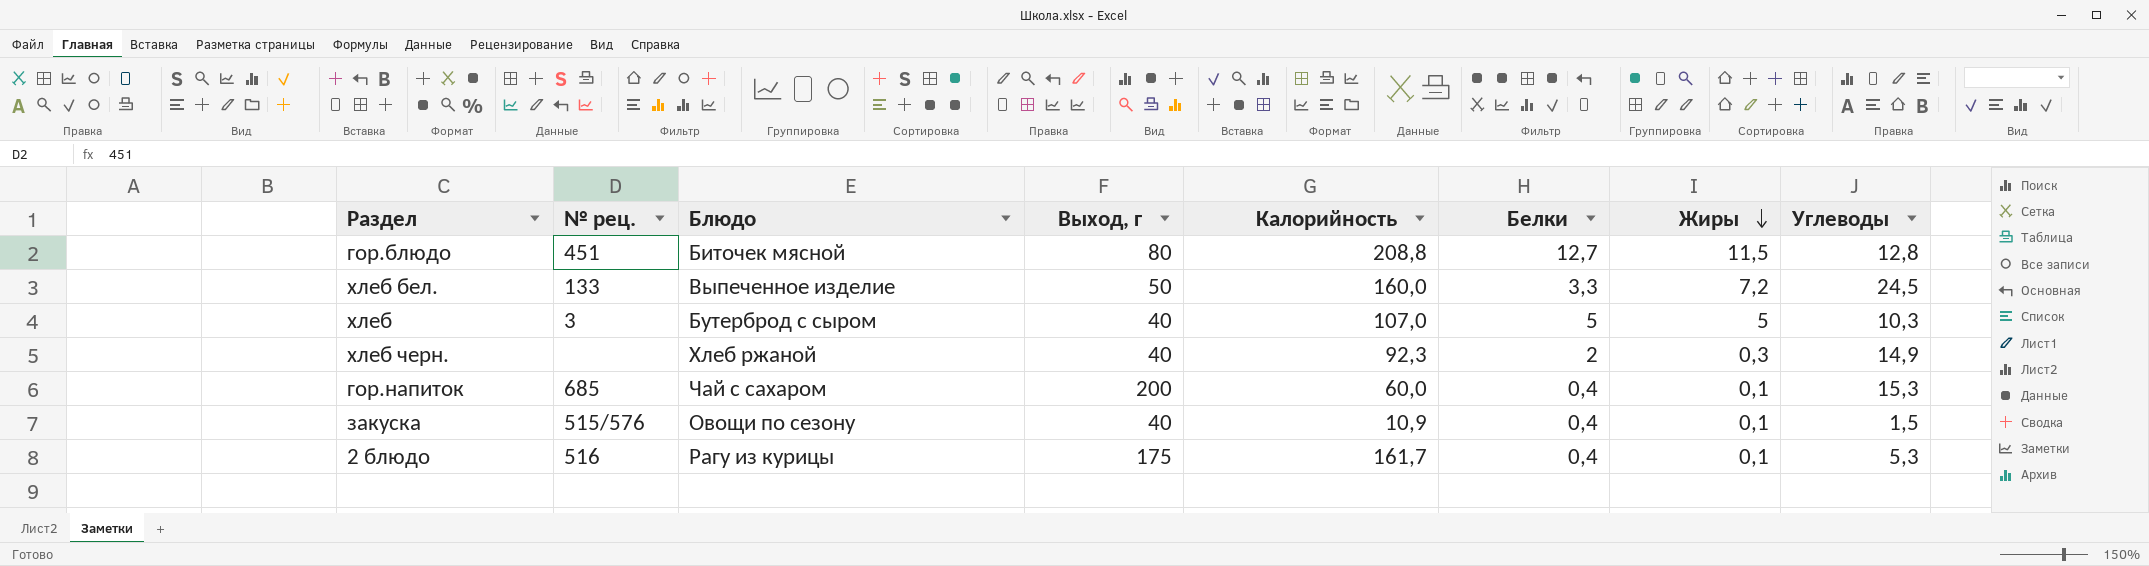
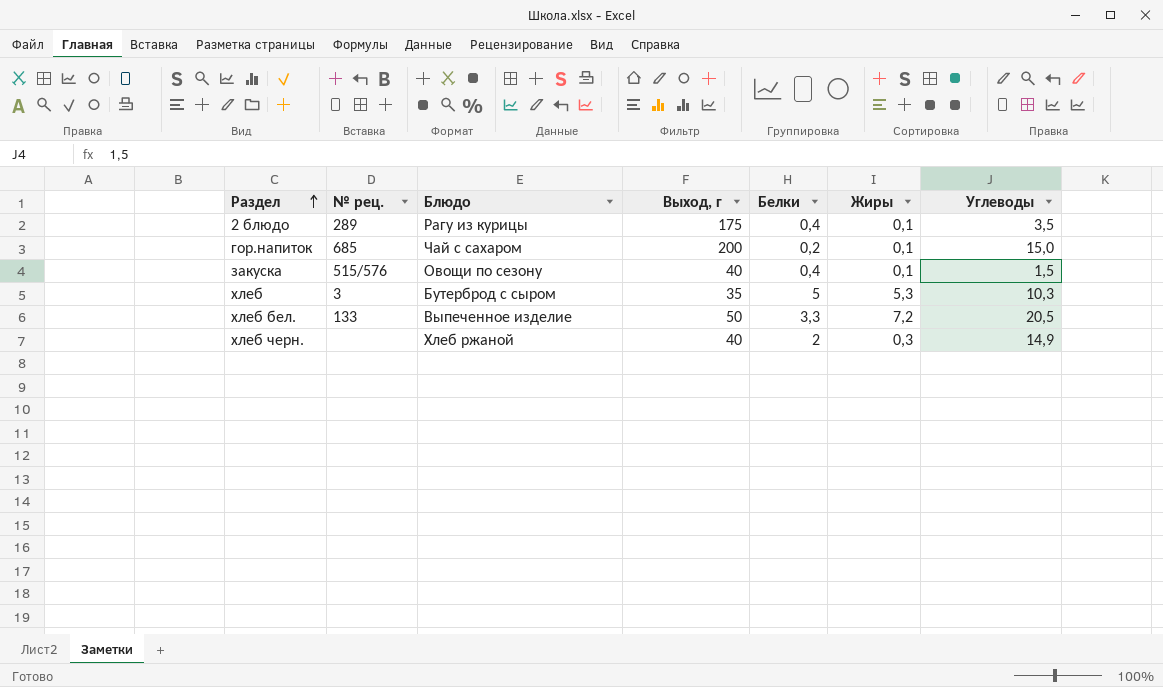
row order: Жиры descending -> Раздел ascending
column Калорийность | position: 5 -> none
row гор.блюдо: 451 | Биточек мясной | 80 | 208,8 | 12,7 | 11,5 | 12,8 -> none
2 блюдо | № рец.: 516 -> 289
2 блюдо | Углеводы: 5,3 -> 3,5
гор.напиток | Белки: 0,4 -> 0,2
гор.напиток | Углеводы: 15,3 -> 15,0
хлеб | Выход, г: 40 -> 35
хлеб | Жиры: 5 -> 5,3
хлеб бел. | Углеводы: 24,5 -> 20,5

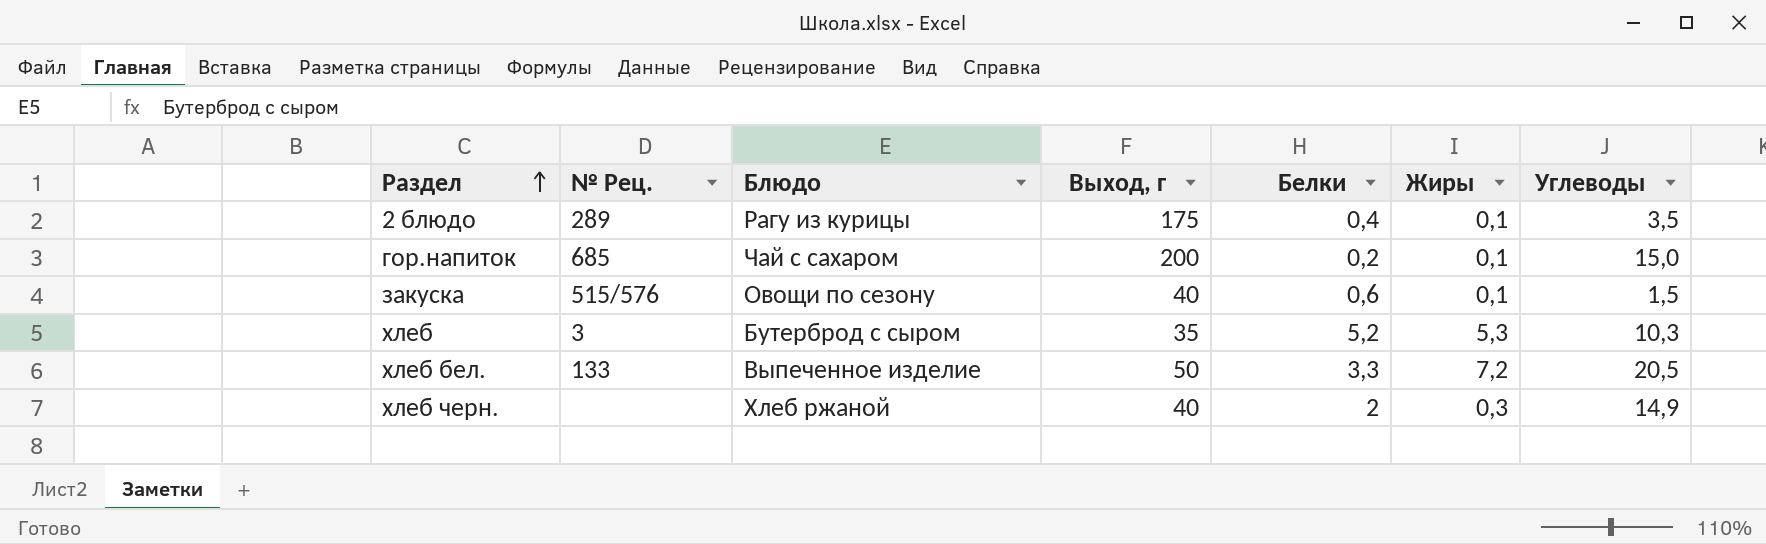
column name: № рец. -> № Рец.
закуска | Белки: 0,4 -> 0,6
хлеб | Белки: 5 -> 5,2

